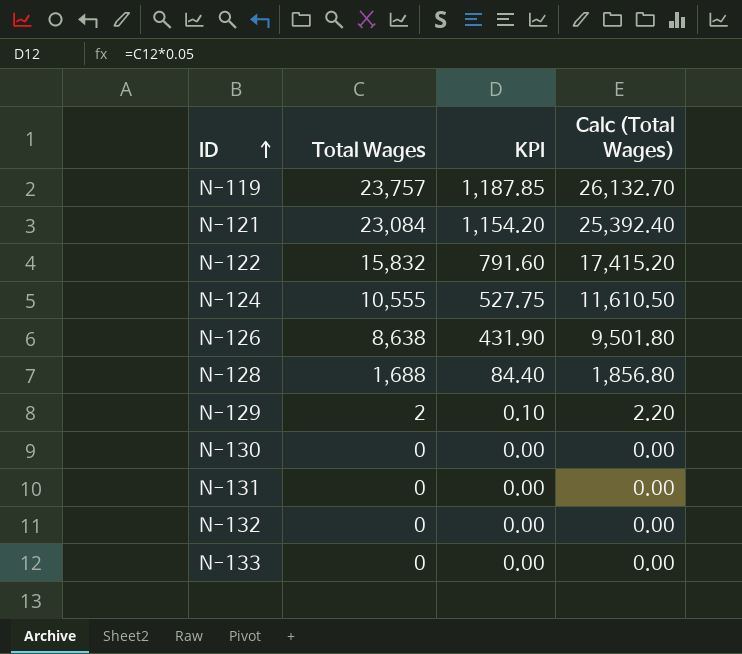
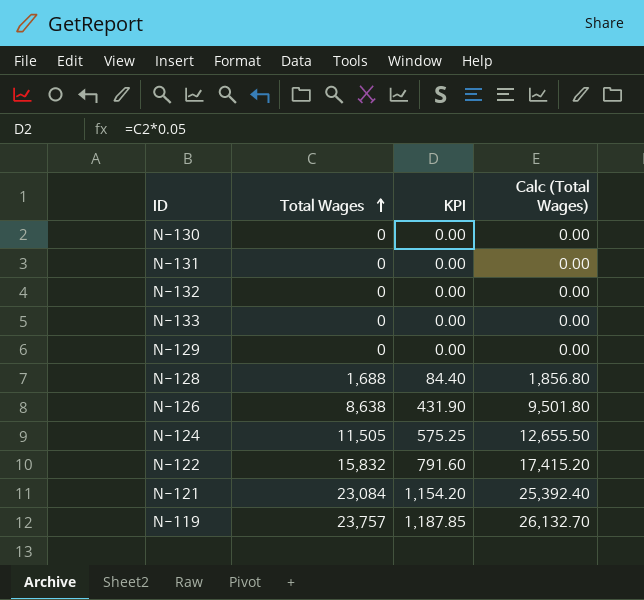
row order: ID ascending -> Total Wages ascending
N-129 | Total Wages: 2 -> 0
N-129 | KPI: 0.10 -> 0.00
N-129 | Calc (Total Wages): 2.20 -> 0.00
N-124 | Total Wages: 10,555 -> 11,505
N-124 | KPI: 527.75 -> 575.25
N-124 | Calc (Total Wages): 11,610.50 -> 12,655.50

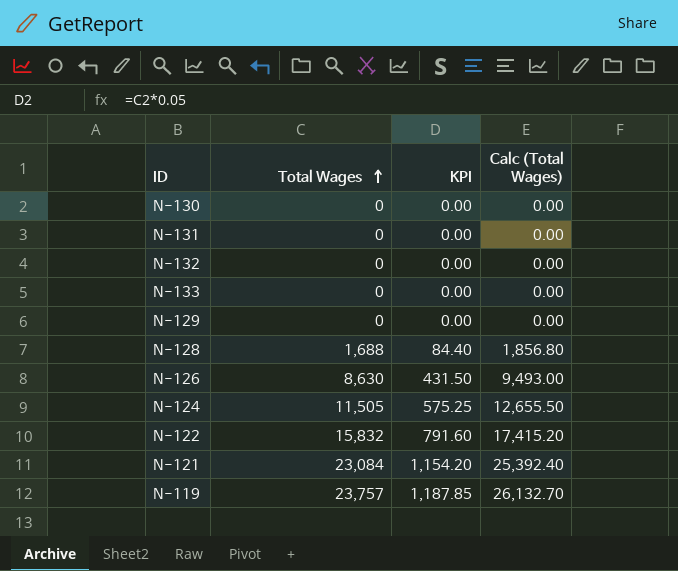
N-126 | Total Wages: 8,638 -> 8,630
N-126 | KPI: 431.90 -> 431.50
N-126 | Calc (Total Wages): 9,501.80 -> 9,493.00

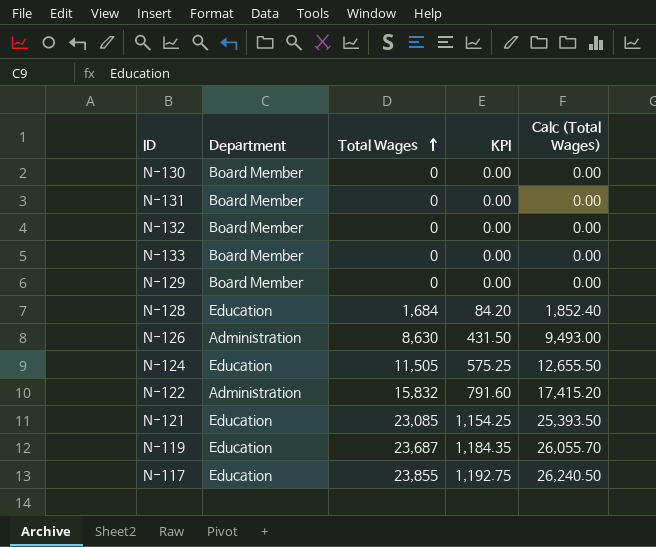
column Department | position: none -> 2
N-128 | Total Wages: 1,688 -> 1,684
N-128 | KPI: 84.40 -> 84.20
N-128 | Calc (Total Wages): 1,856.80 -> 1,852.40
N-121 | Total Wages: 23,084 -> 23,085
N-121 | KPI: 1,154.20 -> 1,154.25
N-121 | Calc (Total Wages): 25,392.40 -> 25,393.50
N-119 | Total Wages: 23,757 -> 23,687
N-119 | KPI: 1,187.85 -> 1,184.35
N-119 | Calc (Total Wages): 26,132.70 -> 26,055.70
row N-117: none -> Education | 23,855 | 1,192.75 | 26,240.50

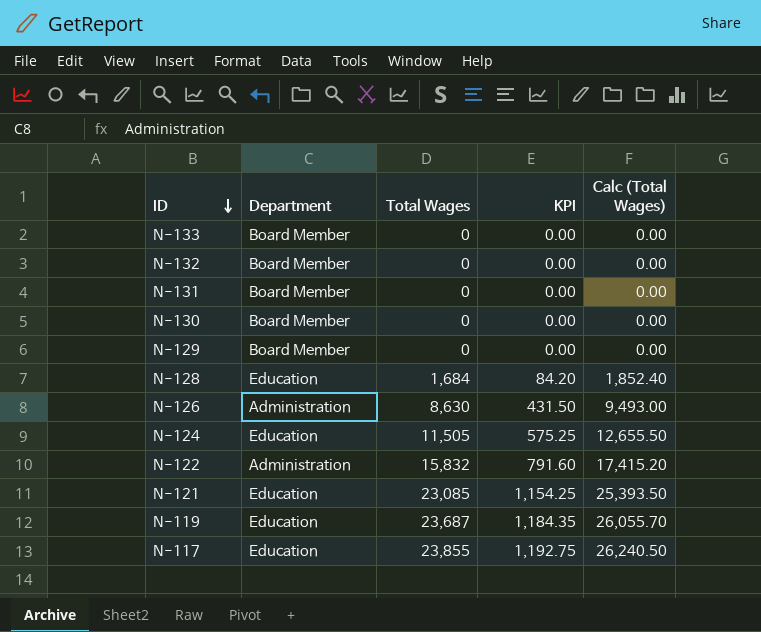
row order: Total Wages ascending -> ID descending

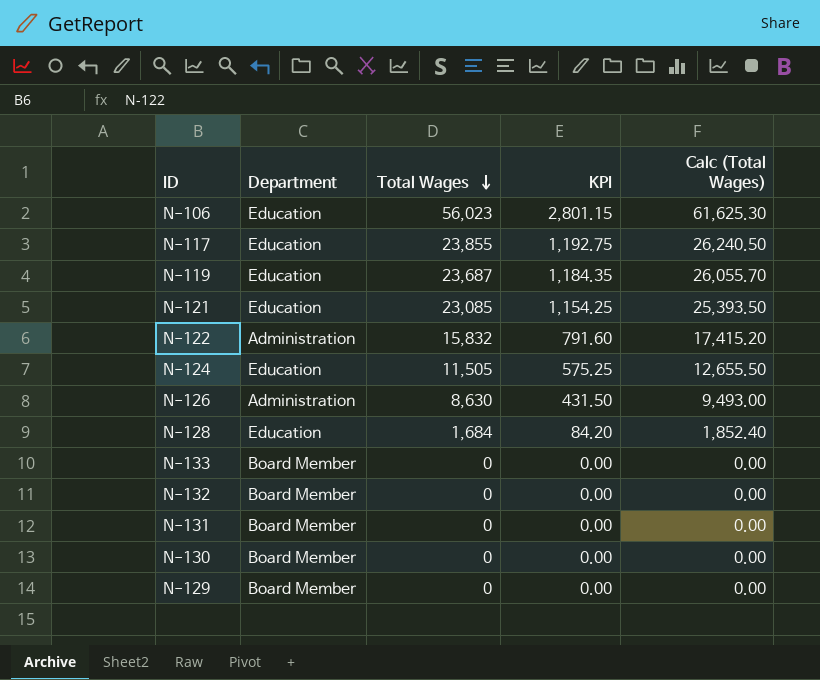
row order: ID descending -> Total Wages descending
row N-106: none -> Education | 56,023 | 2,801.15 | 61,625.30

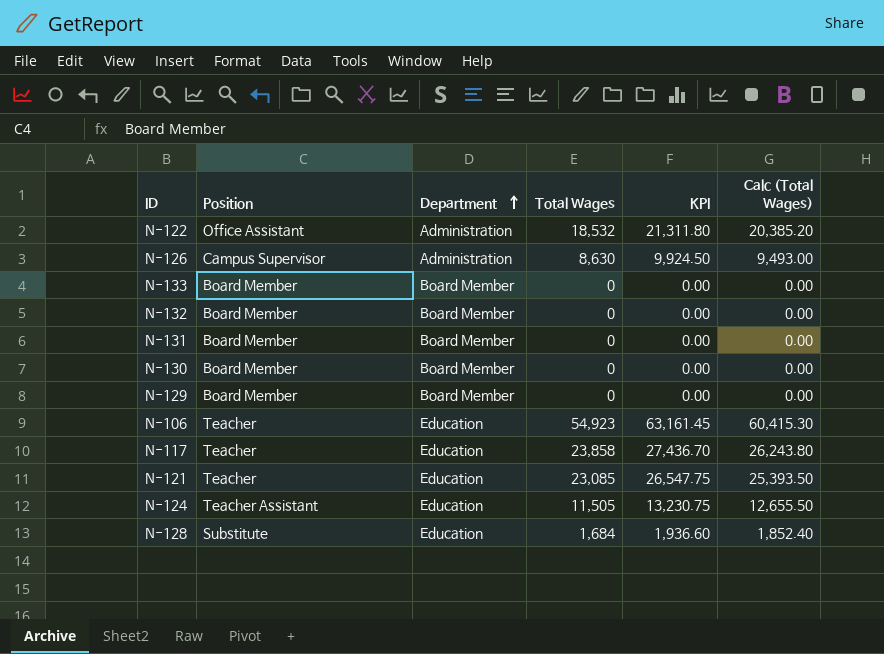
row order: Total Wages descending -> Department ascending
column Position | position: none -> 2
column KPI | formula: [Total Wages] * 0.05 -> [Total Wages] * 1.15
row N-119: Education | 23,687 | 1,184.35 | 26,055.70 -> none
N-122 | Total Wages: 15,832 -> 18,532
N-122 | Calc (Total Wages): 17,415.20 -> 20,385.20
N-106 | Total Wages: 56,023 -> 54,923
N-106 | Calc (Total Wages): 61,625.30 -> 60,415.30
N-117 | Total Wages: 23,855 -> 23,858
N-117 | Calc (Total Wages): 26,240.50 -> 26,243.80

